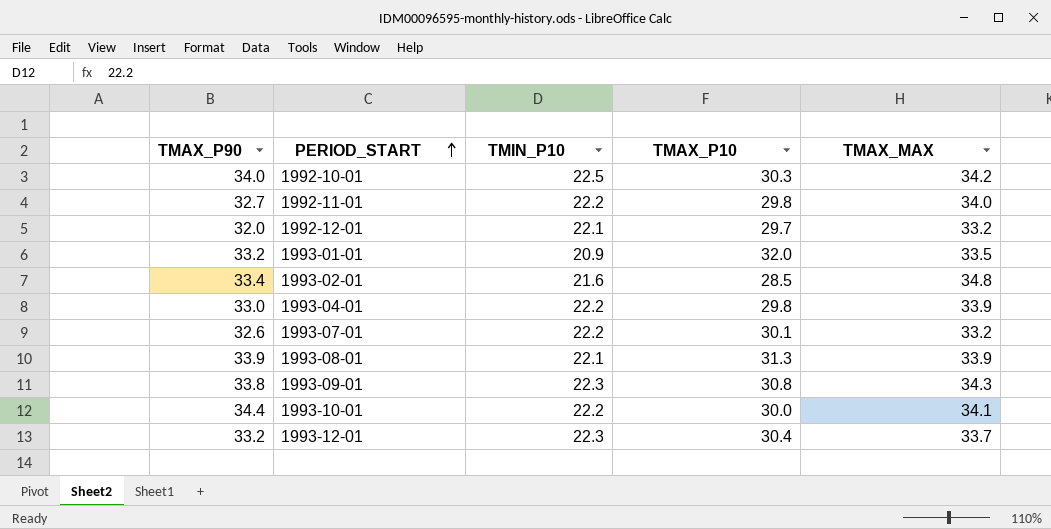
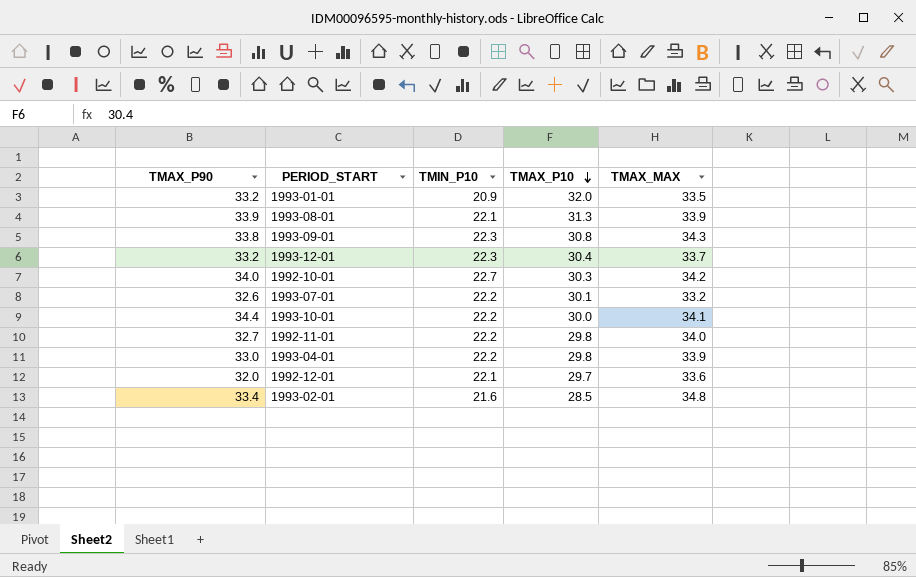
row order: PERIOD_START ascending -> TMAX_P10 descending
1992-10-01 | TMIN_P10: 22.5 -> 22.7
1992-12-01 | TMAX_MAX: 33.2 -> 33.6

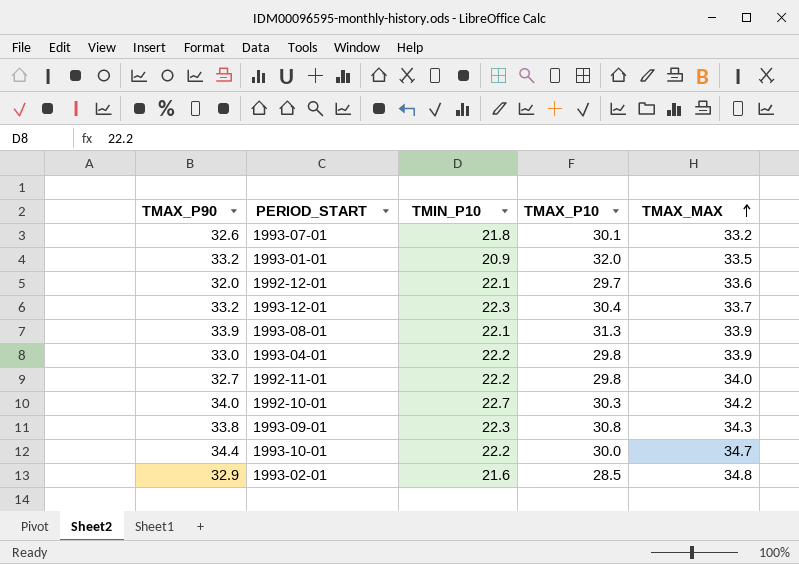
row order: TMAX_P10 descending -> TMAX_MAX ascending
1993-07-01 | TMIN_P10: 22.2 -> 21.8
1993-10-01 | TMAX_MAX: 34.1 -> 34.7
1993-02-01 | TMAX_P90: 33.4 -> 32.9

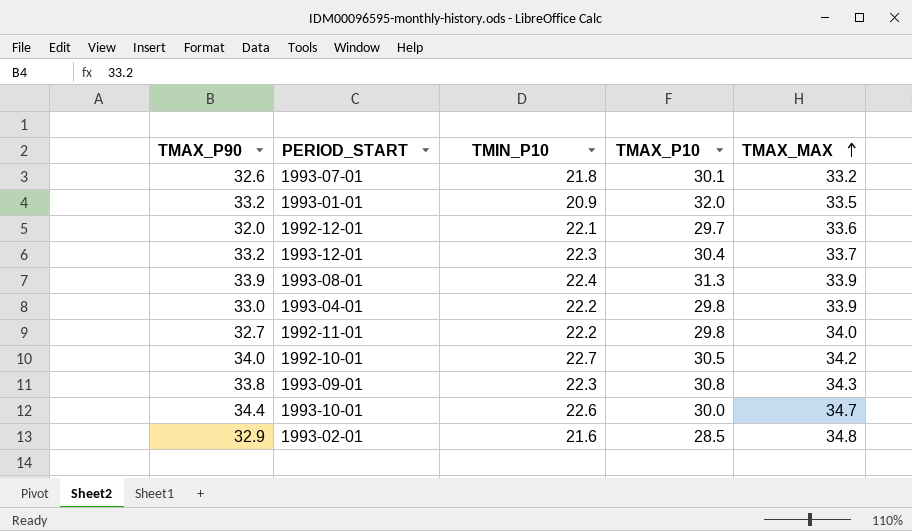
1993-08-01 | TMIN_P10: 22.1 -> 22.4
1992-10-01 | TMAX_P10: 30.3 -> 30.5
1993-10-01 | TMIN_P10: 22.2 -> 22.6

